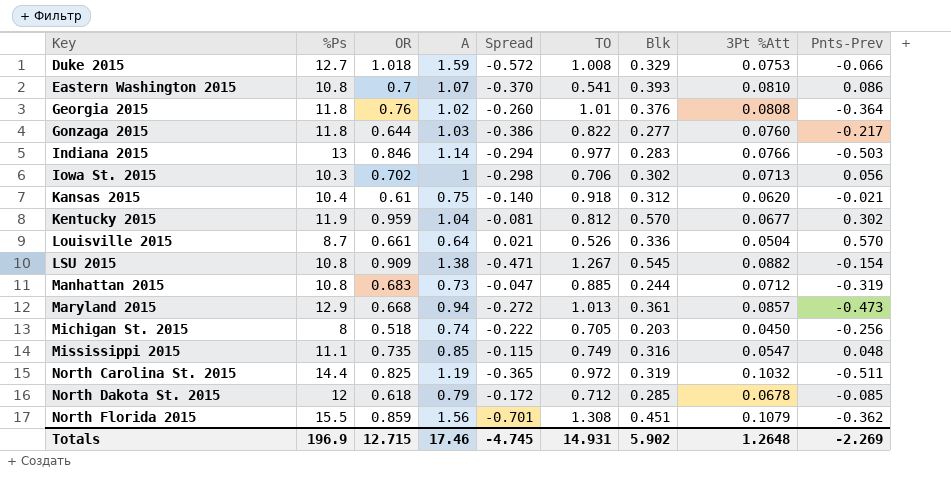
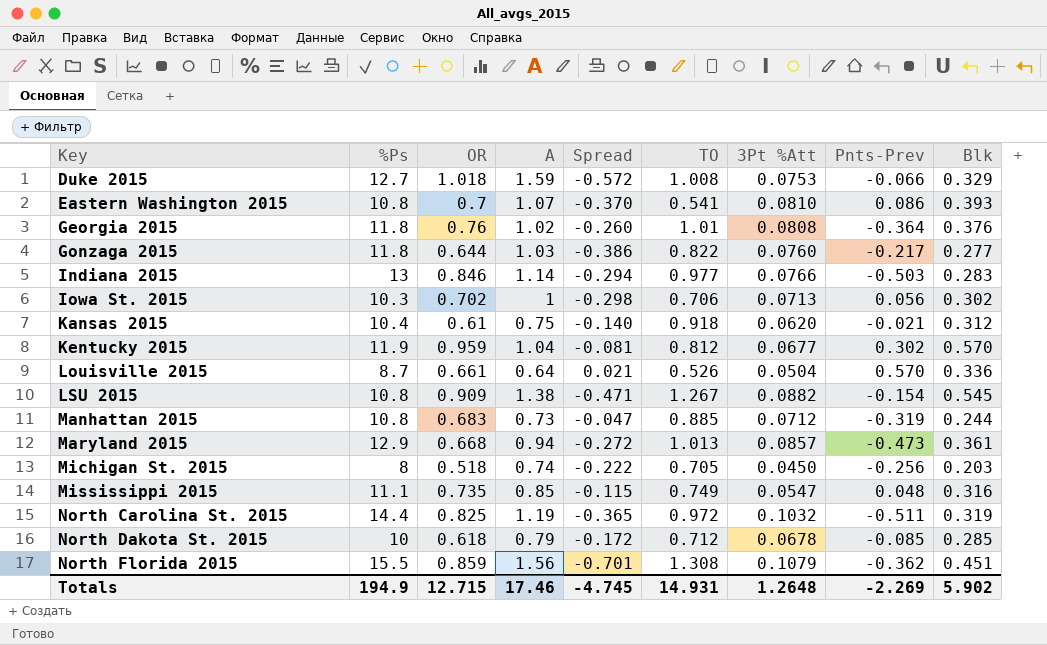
column Blk | position: 7 -> 9
North Dakota St. 2015 | %Ps: 12 -> 10
Totals | %Ps: 196.9 -> 194.9

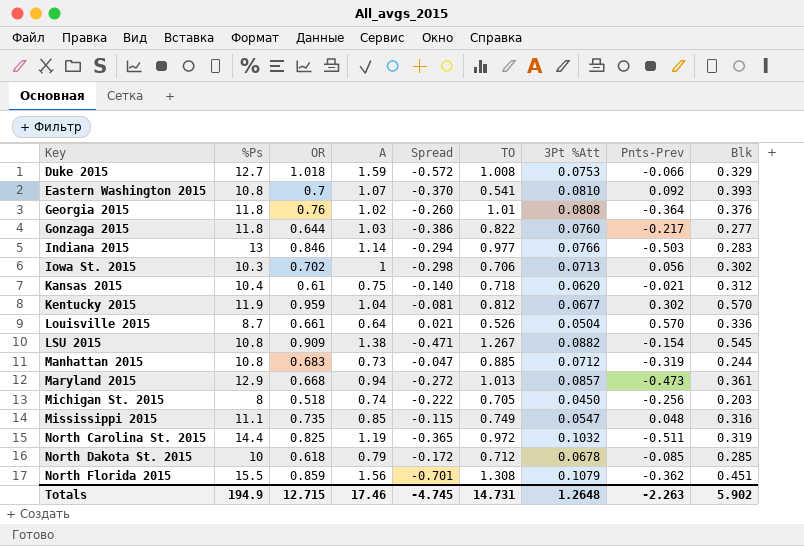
Eastern Washington 2015 | Pnts-Prev: 0.086 -> 0.092
Kansas 2015 | TO: 0.918 -> 0.718
Totals | TO: 14.931 -> 14.731
Totals | Pnts-Prev: -2.269 -> -2.263

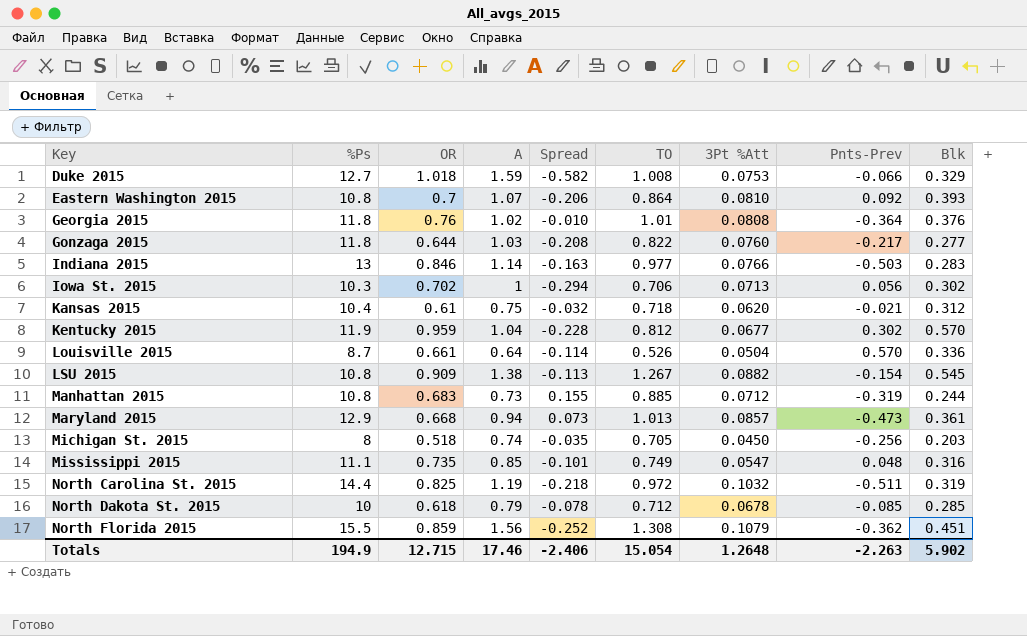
column Spread | formula: [OR] - [A] -> [TO] - [A]
Eastern Washington 2015 | TO: 0.541 -> 0.864
Totals | Spread: -4.745 -> -2.406
Totals | TO: 14.731 -> 15.054

